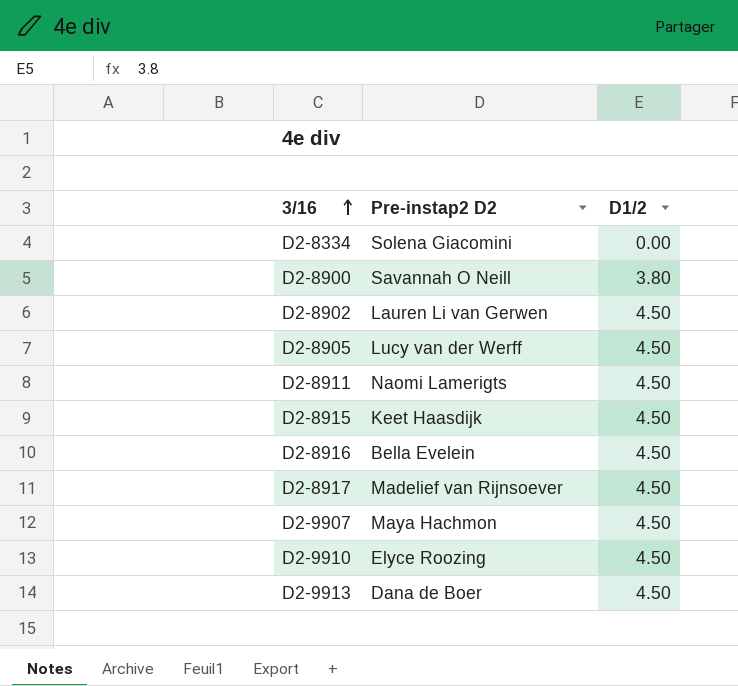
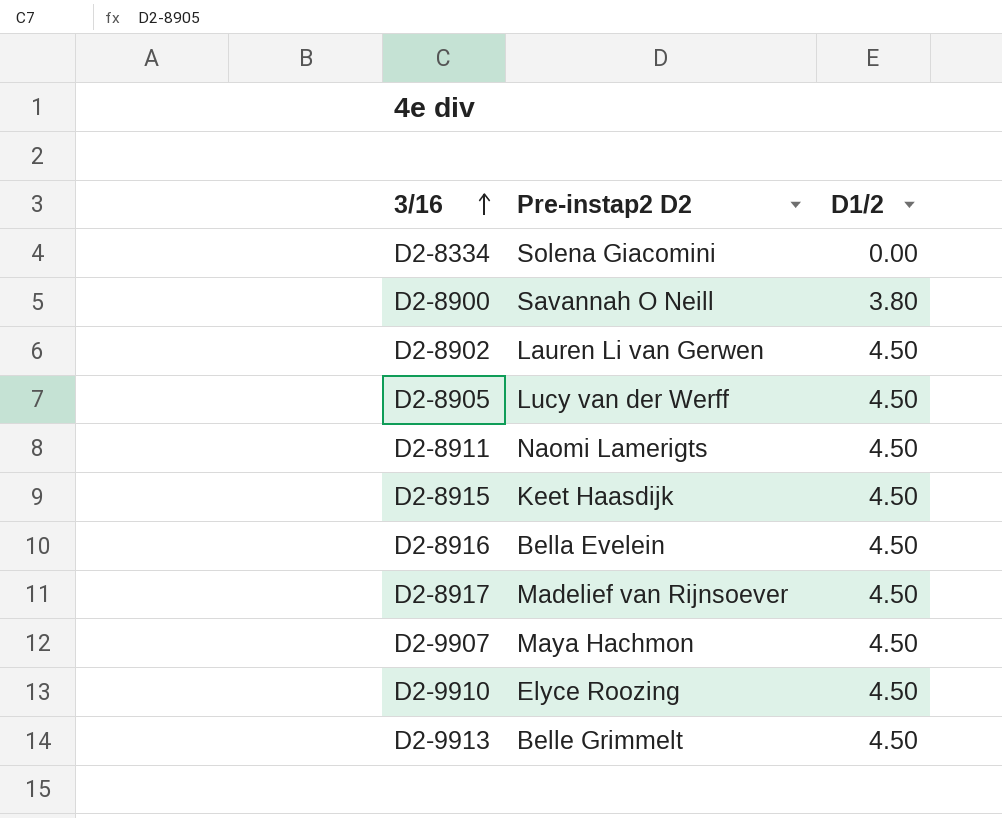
D2-9913 | Pre-instap2 D2: Dana de Boer -> Belle Grimmelt

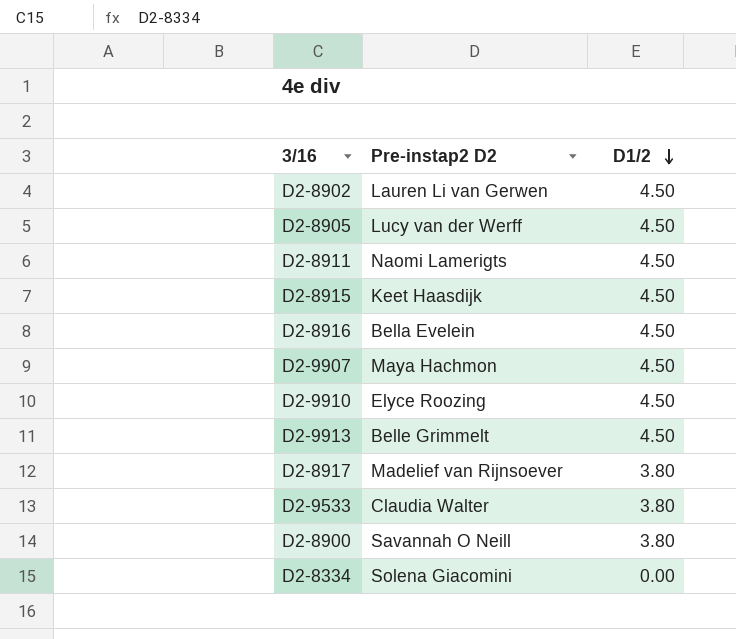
row order: 3/16 ascending -> D1/2 descending
D2-8917 | D1/2: 4.50 -> 3.80
row D2-9533: none -> Claudia Walter | 3.80

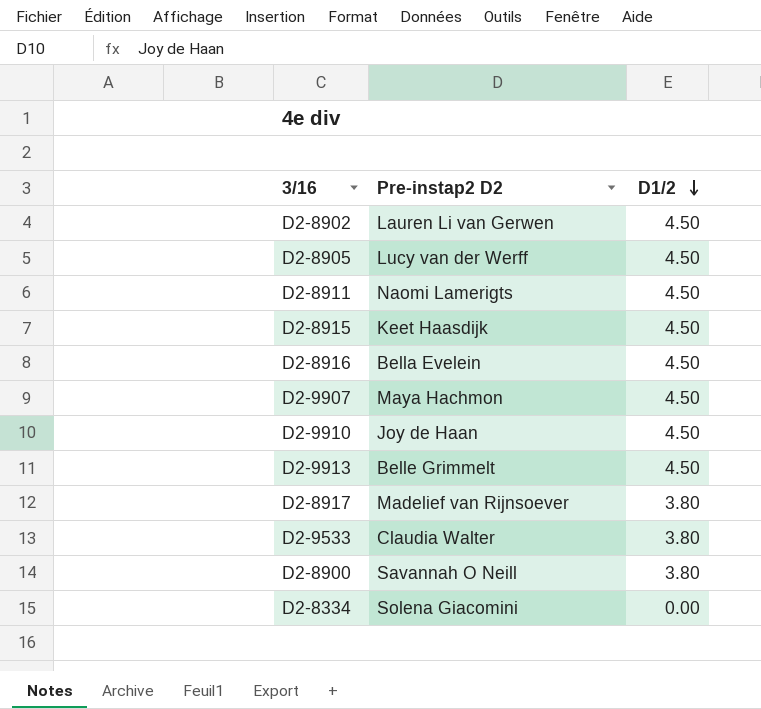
D2-9910 | Pre-instap2 D2: Elyce Roozing -> Joy de Haan

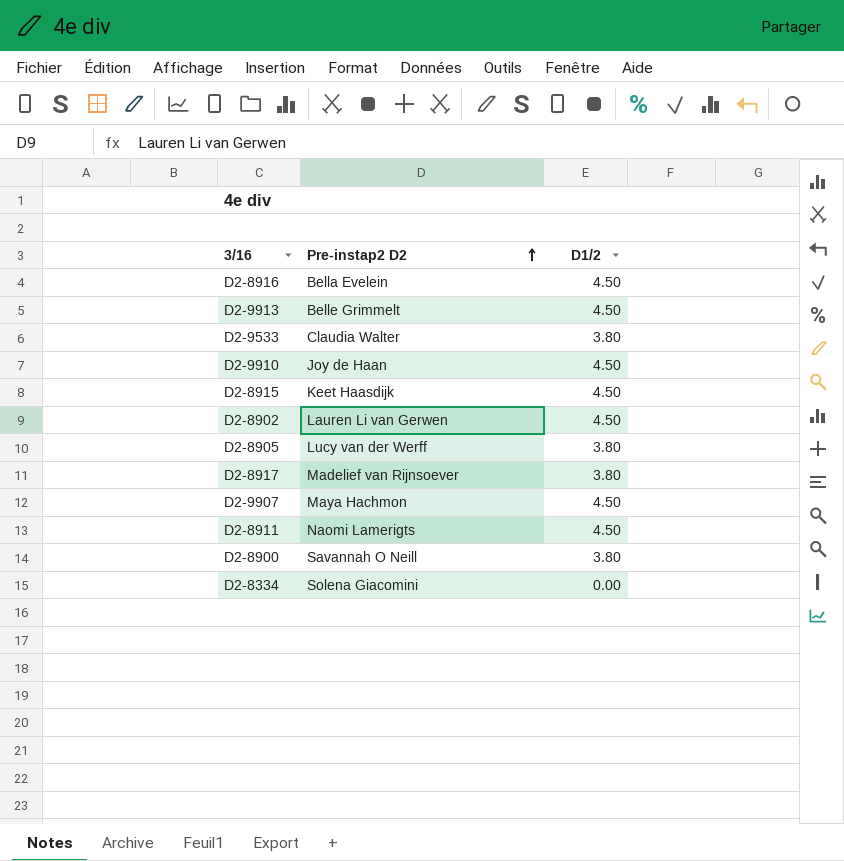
row order: D1/2 descending -> Pre-instap2 D2 ascending
D2-8905 | D1/2: 4.50 -> 3.80

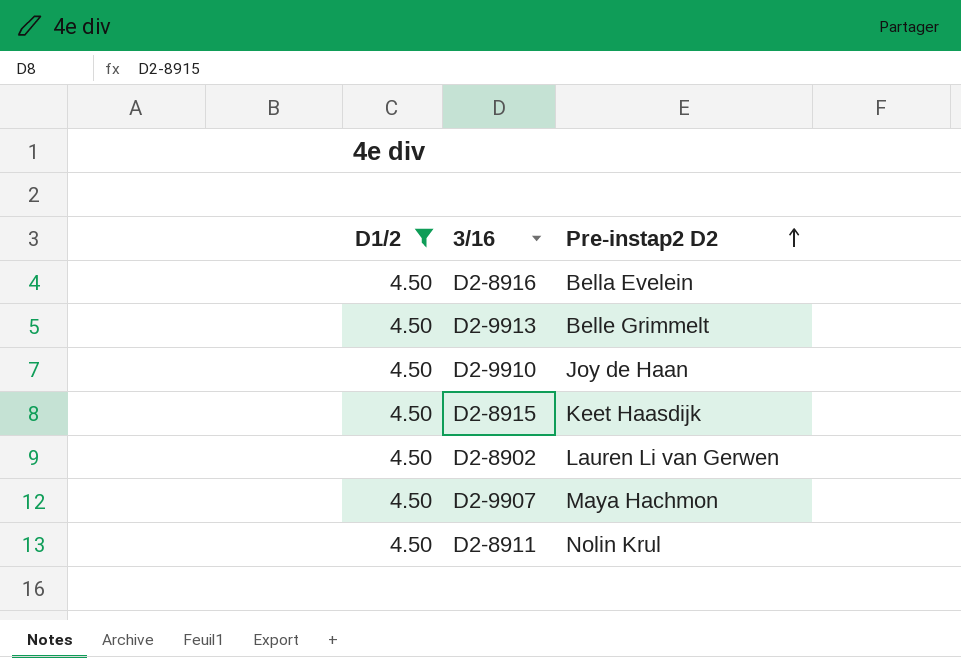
filter: none -> D1/2 = 4.50
column D1/2 | position: 3 -> 1
D2-8911 | Pre-instap2 D2: Naomi Lamerigts -> Nolin Krul

